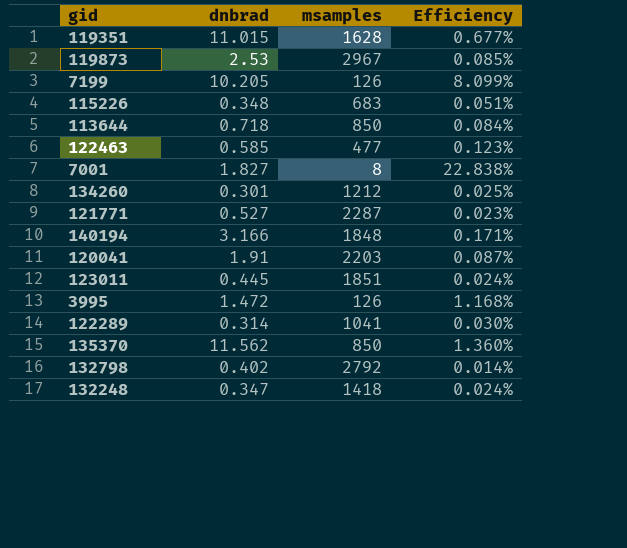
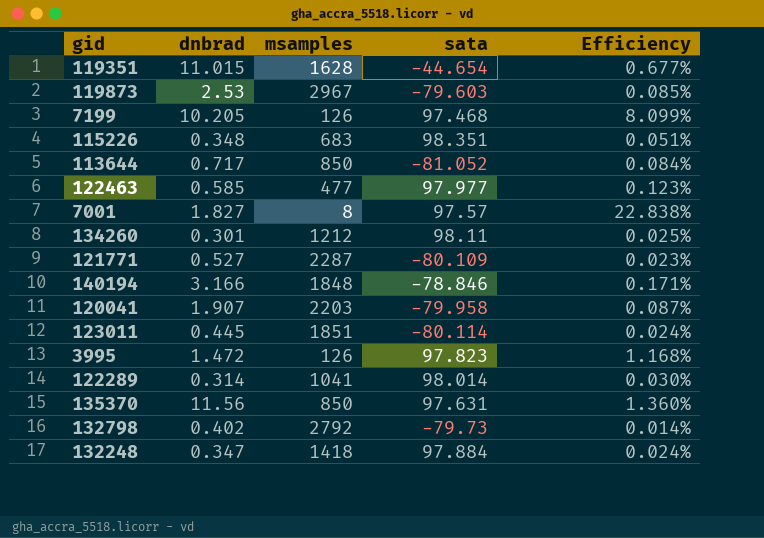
column sata | position: none -> 4
113644 | dnbrad: 0.718 -> 0.717
120041 | dnbrad: 1.91 -> 1.907
135370 | dnbrad: 11.562 -> 11.56

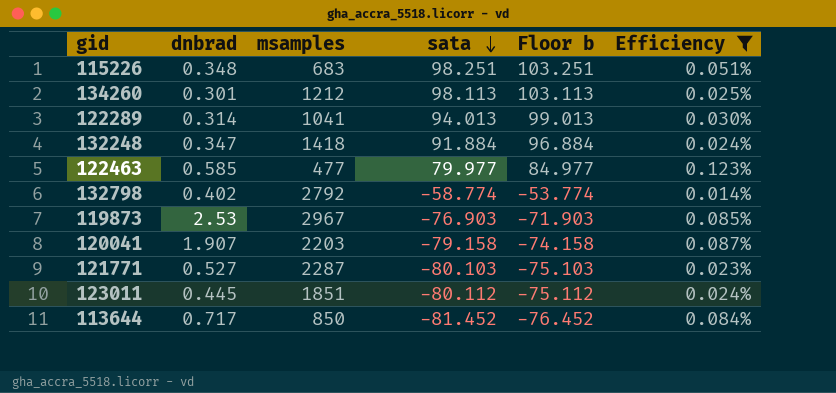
filter: none -> Efficiency <= 0.123%
row order: none -> sata descending
column Floor b | formula: none -> [sata] + 5
115226 | sata: 98.351 -> 98.251
134260 | sata: 98.11 -> 98.113
122289 | sata: 98.014 -> 94.013
132248 | sata: 97.884 -> 91.884
122463 | sata: 97.977 -> 79.977
132798 | sata: -79.73 -> -58.774
119873 | sata: -79.603 -> -76.903
120041 | sata: -79.958 -> -79.158
121771 | sata: -80.109 -> -80.103
123011 | sata: -80.114 -> -80.112
113644 | sata: -81.052 -> -81.452

